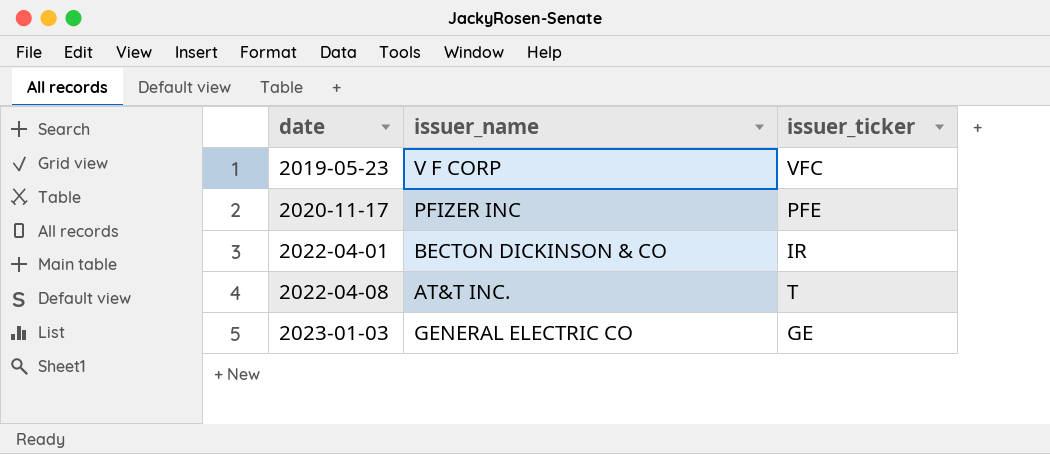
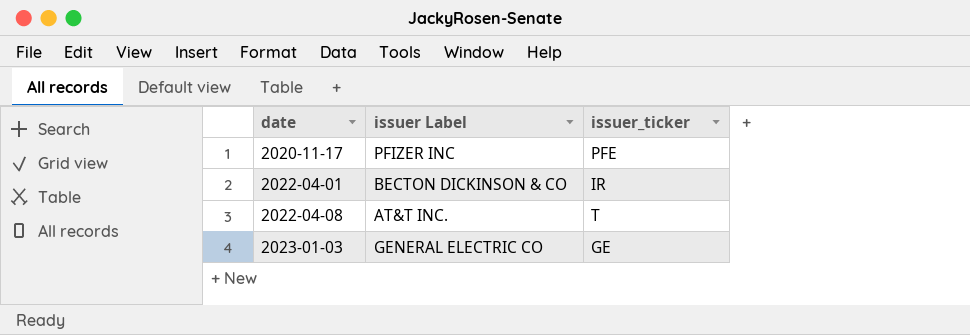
column name: issuer_name -> issuer Label
row 2019-05-23: V F CORP | VFC -> none

